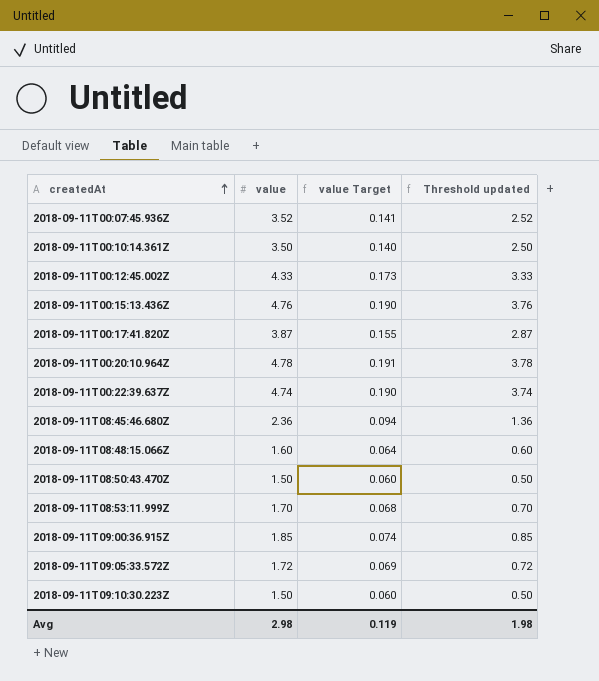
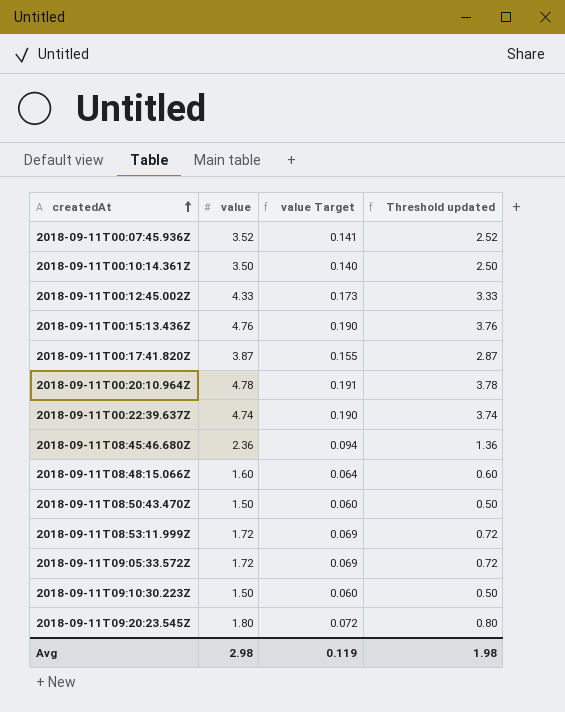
row 2018-09-11T09:00:36.915Z: 1.85 | 0.074 | 0.85 -> none
2018-09-11T08:53:11.999Z | value: 1.70 -> 1.72
2018-09-11T08:53:11.999Z | value Target: 0.068 -> 0.069
2018-09-11T08:53:11.999Z | Threshold updated: 0.70 -> 0.72
row 2018-09-11T09:20:23.545Z: none -> 1.80 | 0.072 | 0.80

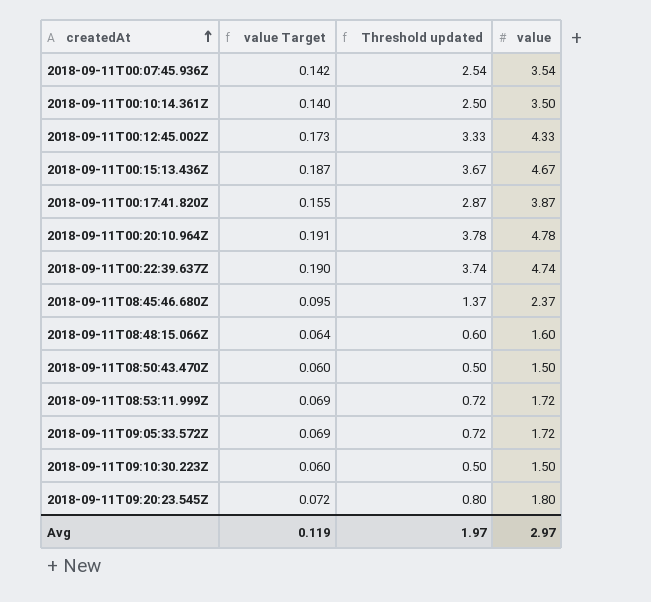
column value | position: 2 -> 4
2018-09-11T00:07:45.936Z | value Target: 0.141 -> 0.142
2018-09-11T00:07:45.936Z | Threshold updated: 2.52 -> 2.54
2018-09-11T00:07:45.936Z | value: 3.52 -> 3.54
2018-09-11T00:15:13.436Z | value Target: 0.190 -> 0.187
2018-09-11T00:15:13.436Z | Threshold updated: 3.76 -> 3.67
2018-09-11T00:15:13.436Z | value: 4.76 -> 4.67
2018-09-11T08:45:46.680Z | value Target: 0.094 -> 0.095
2018-09-11T08:45:46.680Z | Threshold updated: 1.36 -> 1.37
2018-09-11T08:45:46.680Z | value: 2.36 -> 2.37
Avg | Threshold updated: 1.98 -> 1.97
Avg | value: 2.98 -> 2.97

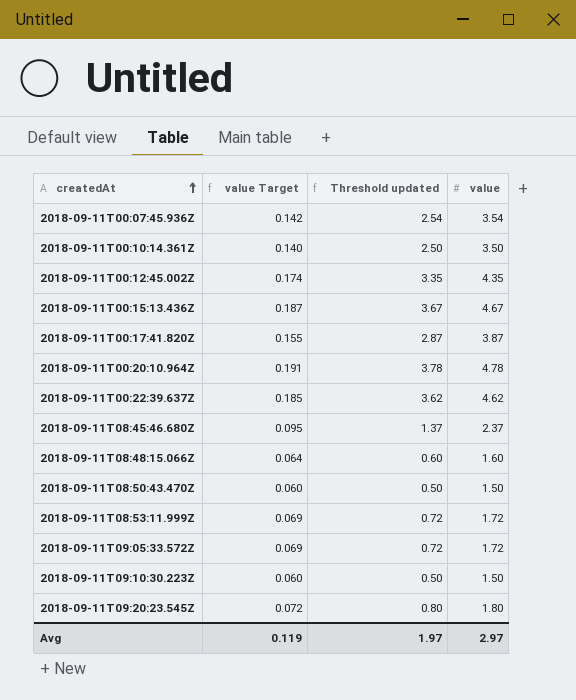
2018-09-11T00:12:45.002Z | value Target: 0.173 -> 0.174
2018-09-11T00:12:45.002Z | Threshold updated: 3.33 -> 3.35
2018-09-11T00:12:45.002Z | value: 4.33 -> 4.35
2018-09-11T00:22:39.637Z | value Target: 0.190 -> 0.185
2018-09-11T00:22:39.637Z | Threshold updated: 3.74 -> 3.62
2018-09-11T00:22:39.637Z | value: 4.74 -> 4.62

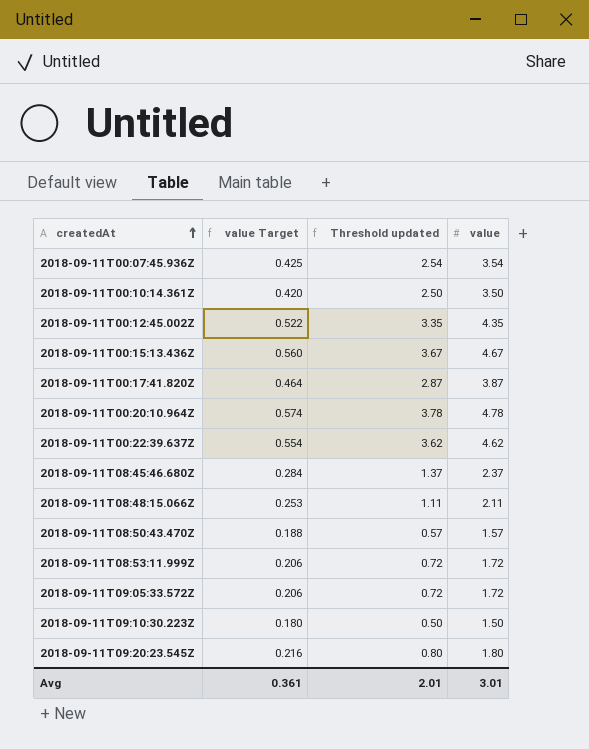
column value Target | formula: [value] * 0.04 -> [value] * 0.12
2018-09-11T08:48:15.066Z | Threshold updated: 0.60 -> 1.11
2018-09-11T08:48:15.066Z | value: 1.60 -> 2.11
2018-09-11T08:50:43.470Z | Threshold updated: 0.50 -> 0.57
2018-09-11T08:50:43.470Z | value: 1.50 -> 1.57
Avg | value Target: 0.119 -> 0.361
Avg | Threshold updated: 1.97 -> 2.01
Avg | value: 2.97 -> 3.01

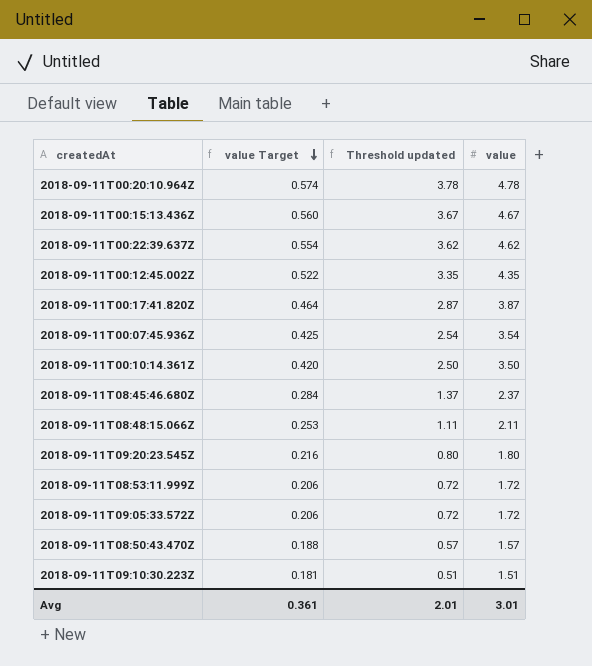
row order: createdAt ascending -> value Target descending
2018-09-11T09:10:30.223Z | value Target: 0.180 -> 0.181
2018-09-11T09:10:30.223Z | Threshold updated: 0.50 -> 0.51
2018-09-11T09:10:30.223Z | value: 1.50 -> 1.51

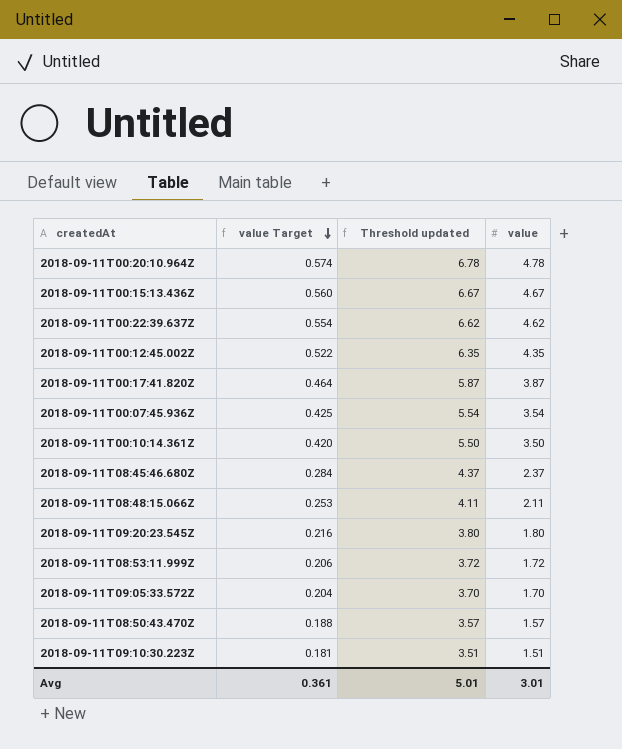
column Threshold updated | formula: [value] - 1 -> [value] + 2
2018-09-11T09:05:33.572Z | value Target: 0.206 -> 0.204
2018-09-11T09:05:33.572Z | value: 1.72 -> 1.70
Avg | Threshold updated: 2.01 -> 5.01

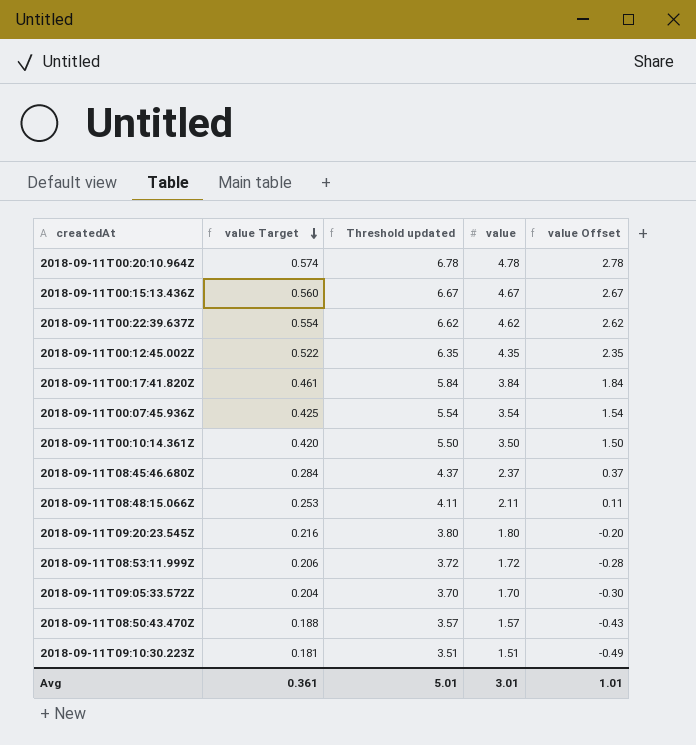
column value Offset | formula: none -> [value] - 2
2018-09-11T00:17:41.820Z | value Target: 0.464 -> 0.461
2018-09-11T00:17:41.820Z | Threshold updated: 5.87 -> 5.84
2018-09-11T00:17:41.820Z | value: 3.87 -> 3.84

